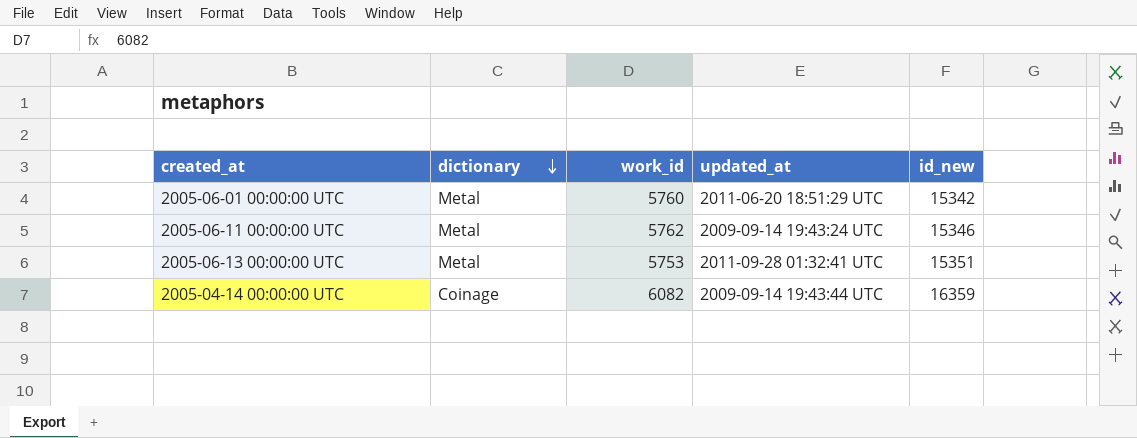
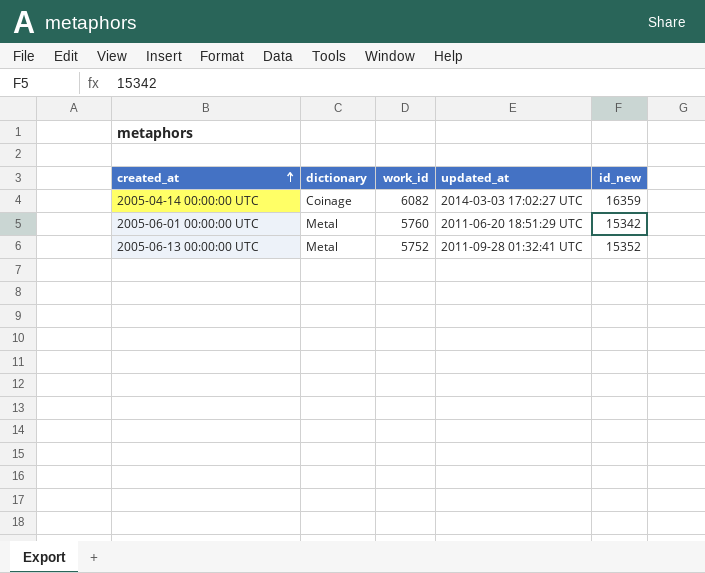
row order: dictionary descending -> created_at ascending
row 2005-06-11 00:00:00 UTC: Metal | 5762 | 2009-09-14 19:43:24 UTC | 15346 -> none
2005-04-14 00:00:00 UTC | updated_at: 2009-09-14 19:43:44 UTC -> 2014-03-03 17:02:27 UTC
2005-06-13 00:00:00 UTC | work_id: 5753 -> 5752
2005-06-13 00:00:00 UTC | id_new: 15351 -> 15352

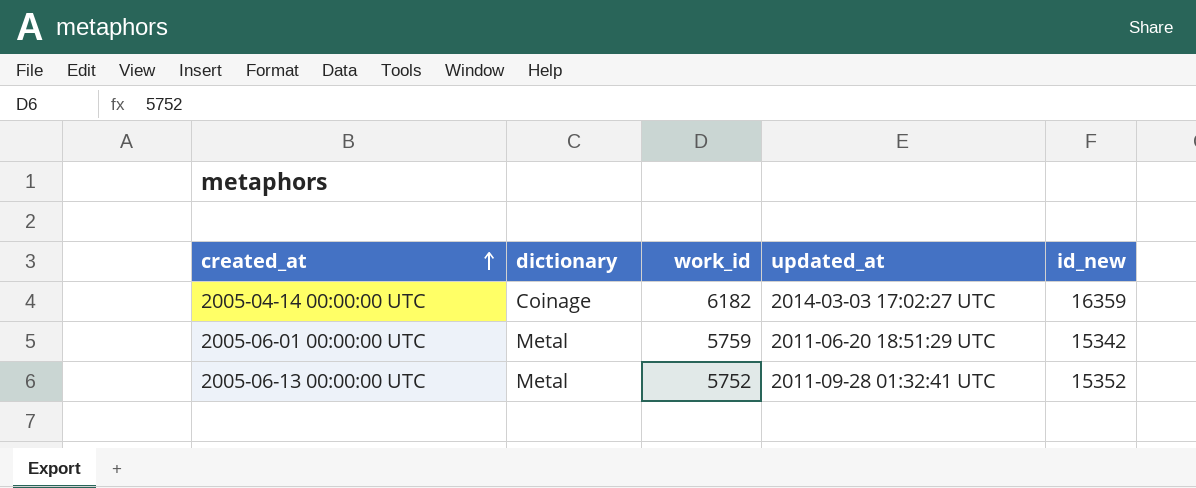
2005-04-14 00:00:00 UTC | work_id: 6082 -> 6182
2005-06-01 00:00:00 UTC | work_id: 5760 -> 5759

